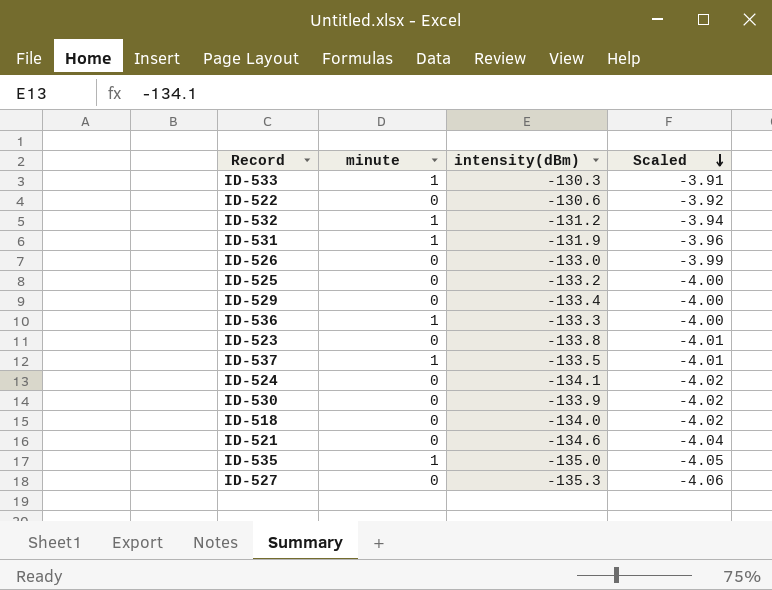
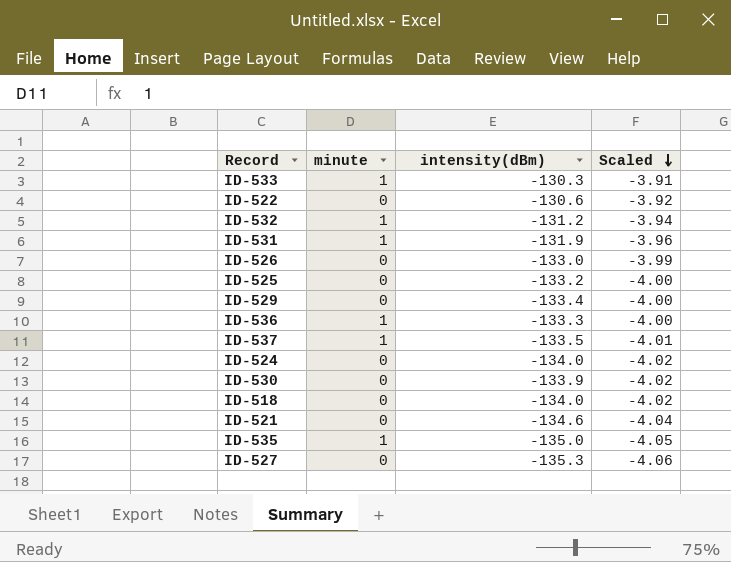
row ID-523: 0 | -133.8 | -4.01 -> none
ID-524 | intensity(dBm): -134.1 -> -134.0

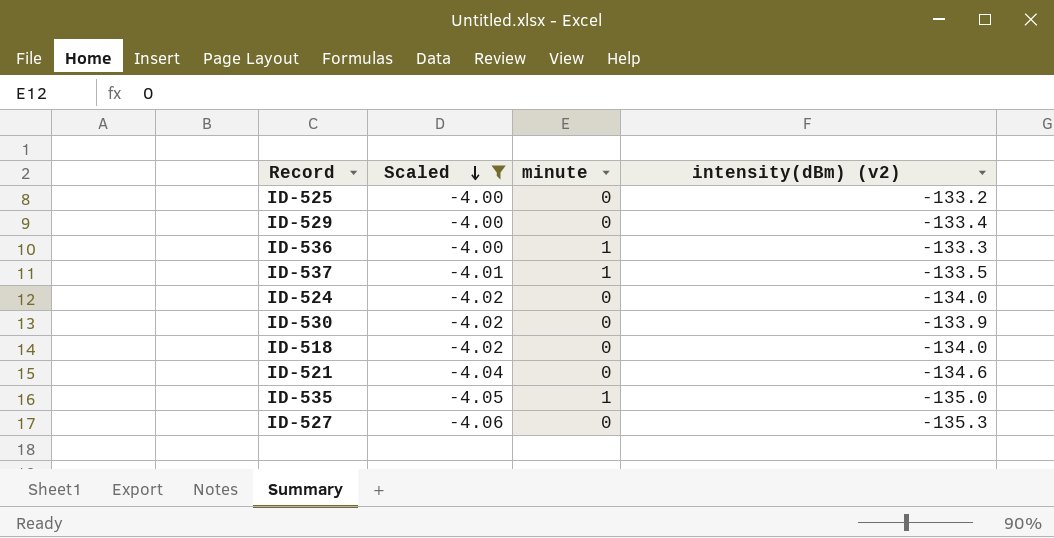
filter: none -> Scaled <= -4.00
column Scaled | position: 4 -> 2
column name: intensity(dBm) -> intensity(dBm) (v2)

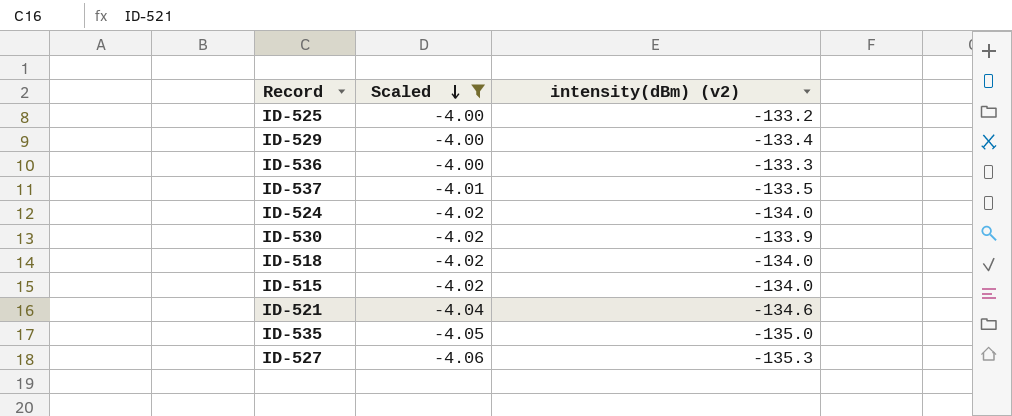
column minute | position: 3 -> none
row ID-515: none -> -4.02 | -134.0

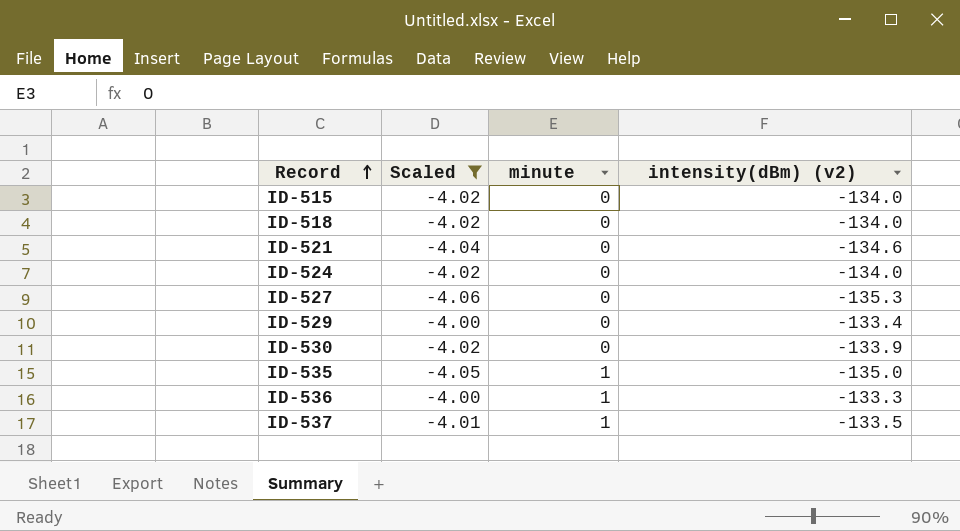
row order: Scaled descending -> Record ascending
column minute | position: none -> 3
row ID-525: -4.00 | -133.2 -> none

